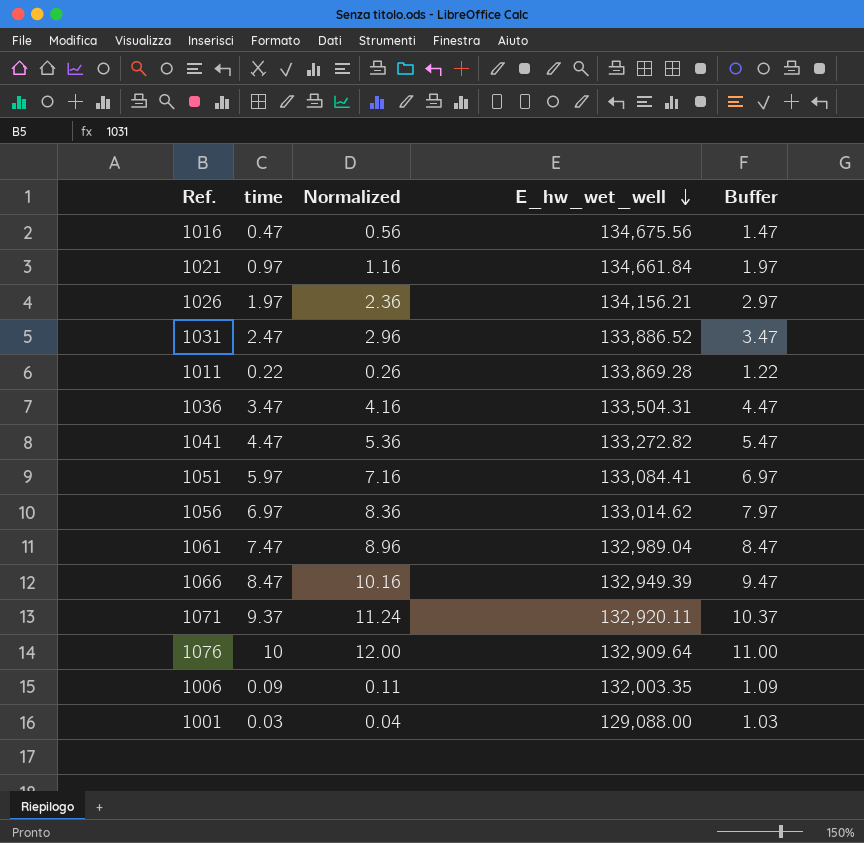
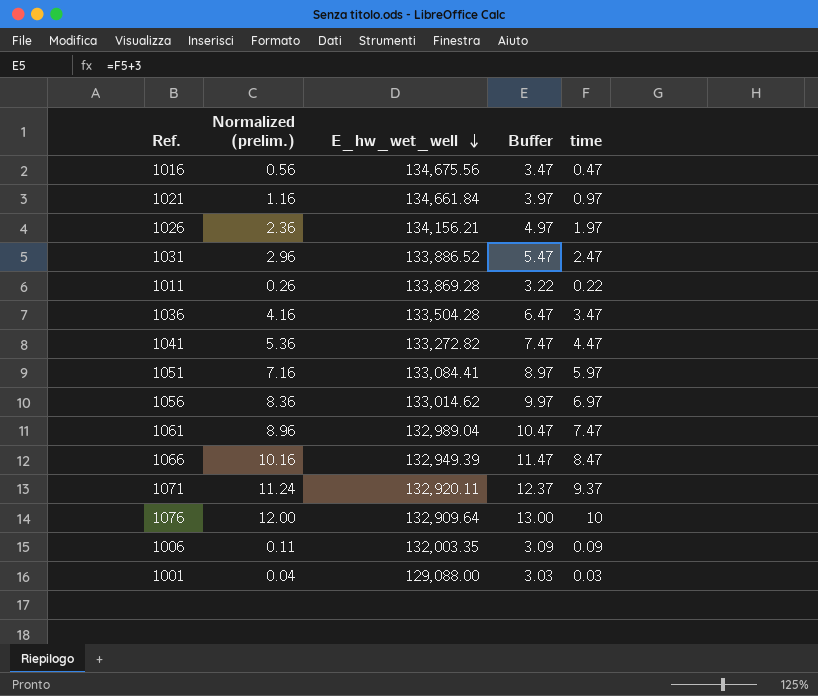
column name: Normalized -> Normalized (prelim.)
column Buffer | formula: [time] + 1 -> [time] + 3
column time | position: 2 -> 5
1036 | E_hw_wet_well: 133,504.31 -> 133,504.28

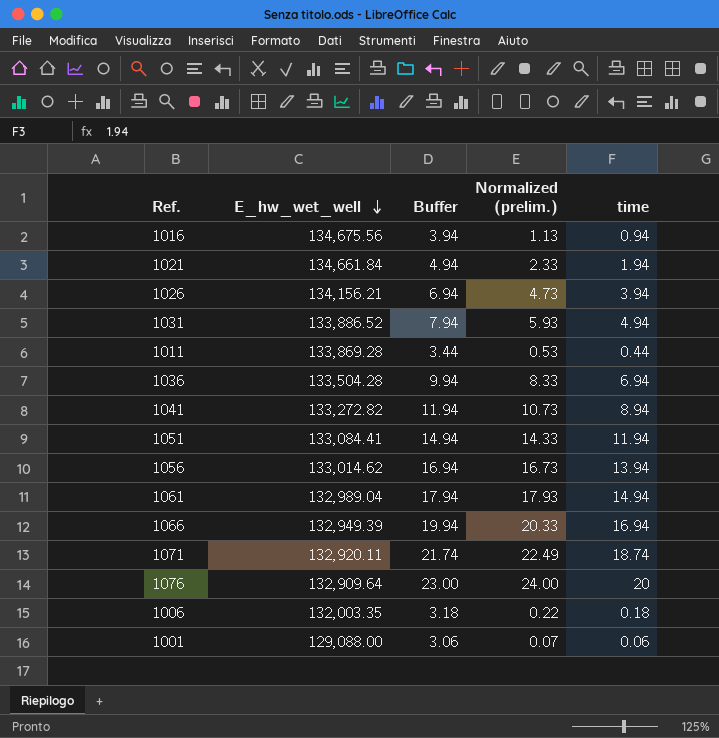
column Normalized (prelim.) | position: 2 -> 4
1016 | Buffer: 3.47 -> 3.94
1016 | Normalized (prelim.): 0.56 -> 1.13
1016 | time: 0.47 -> 0.94
1021 | Buffer: 3.97 -> 4.94
1021 | Normalized (prelim.): 1.16 -> 2.33
1021 | time: 0.97 -> 1.94
1026 | Buffer: 4.97 -> 6.94
1026 | Normalized (prelim.): 2.36 -> 4.73
1026 | time: 1.97 -> 3.94
1031 | Buffer: 5.47 -> 7.94
1031 | Normalized (prelim.): 2.96 -> 5.93
1031 | time: 2.47 -> 4.94
1011 | Buffer: 3.22 -> 3.44
1011 | Normalized (prelim.): 0.26 -> 0.53
1011 | time: 0.22 -> 0.44
1036 | Buffer: 6.47 -> 9.94
1036 | Normalized (prelim.): 4.16 -> 8.33
1036 | time: 3.47 -> 6.94
1041 | Buffer: 7.47 -> 11.94
1041 | Normalized (prelim.): 5.36 -> 10.73
1041 | time: 4.47 -> 8.94
1051 | Buffer: 8.97 -> 14.94
1051 | Normalized (prelim.): 7.16 -> 14.33
1051 | time: 5.97 -> 11.94
1056 | Buffer: 9.97 -> 16.94
1056 | Normalized (prelim.): 8.36 -> 16.73
1056 | time: 6.97 -> 13.94
1061 | Buffer: 10.47 -> 17.94
1061 | Normalized (prelim.): 8.96 -> 17.93
1061 | time: 7.47 -> 14.94
1066 | Buffer: 11.47 -> 19.94
1066 | Normalized (prelim.): 10.16 -> 20.33
1066 | time: 8.47 -> 16.94
1071 | Buffer: 12.37 -> 21.74
1071 | Normalized (prelim.): 11.24 -> 22.49
1071 | time: 9.37 -> 18.74
1076 | Buffer: 13.00 -> 23.00
1076 | Normalized (prelim.): 12.00 -> 24.00
1076 | time: 10 -> 20
1006 | Buffer: 3.09 -> 3.18
1006 | Normalized (prelim.): 0.11 -> 0.22
1006 | time: 0.09 -> 0.18
1001 | Buffer: 3.03 -> 3.06
1001 | Normalized (prelim.): 0.04 -> 0.07
1001 | time: 0.03 -> 0.06

